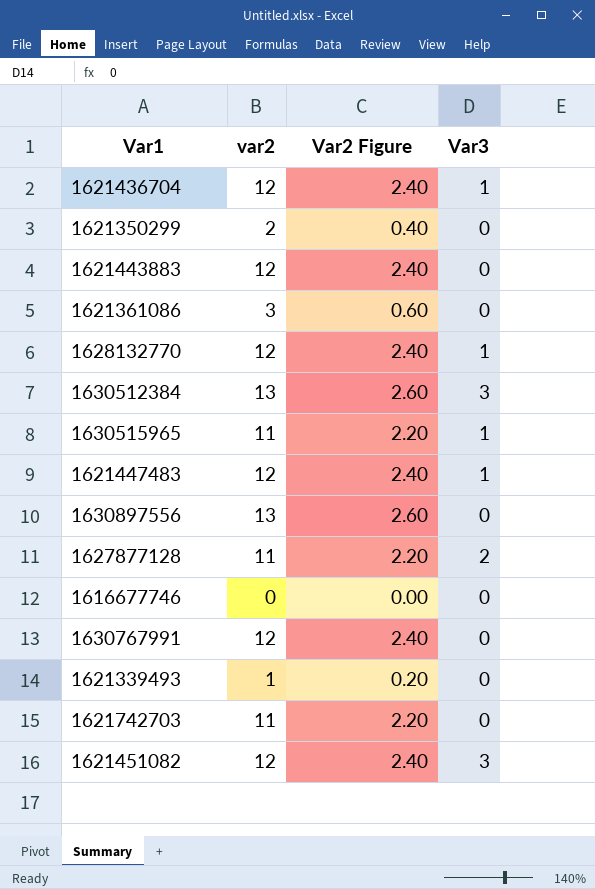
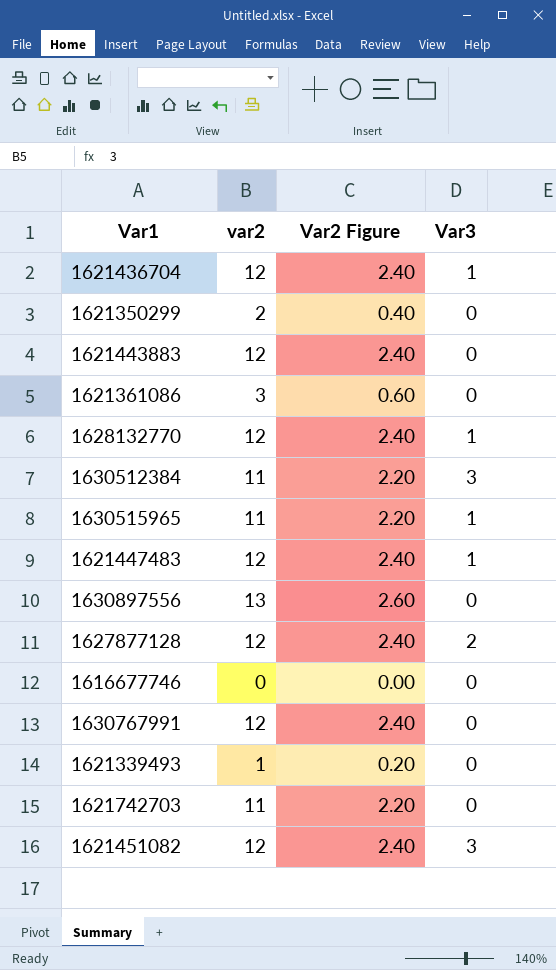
1630512384 | var2: 13 -> 11
1630512384 | Var2 Figure: 2.60 -> 2.20
1627877128 | var2: 11 -> 12
1627877128 | Var2 Figure: 2.20 -> 2.40

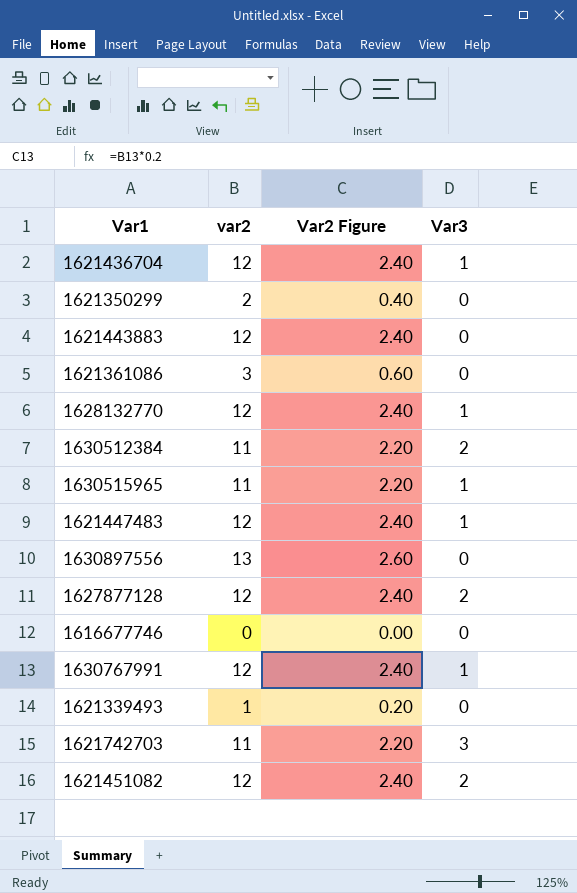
1630512384 | Var3: 3 -> 2
1630767991 | Var3: 0 -> 1
1621742703 | Var3: 0 -> 3
1621451082 | Var3: 3 -> 2

